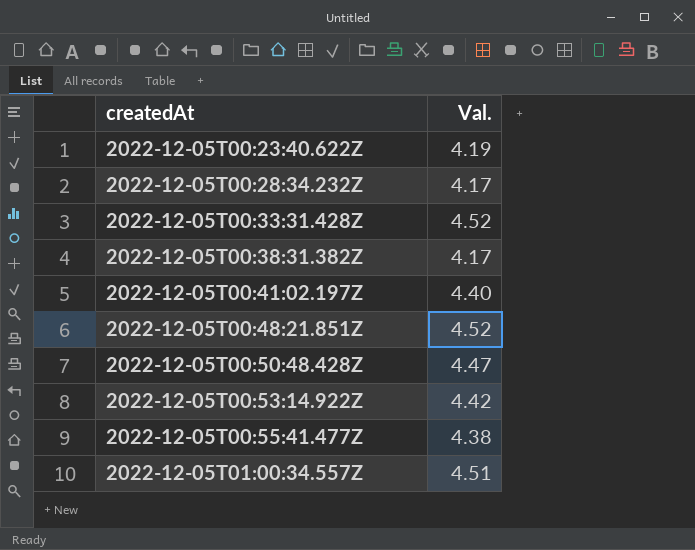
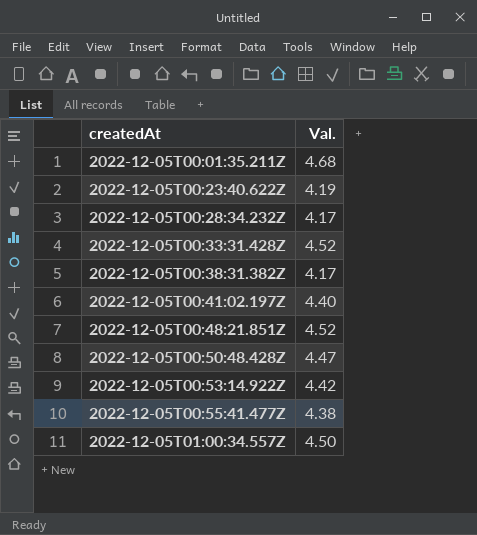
row 2022-12-05T00:01:35.211Z: none -> 4.68
2022-12-05T01:00:34.557Z | Val.: 4.51 -> 4.50

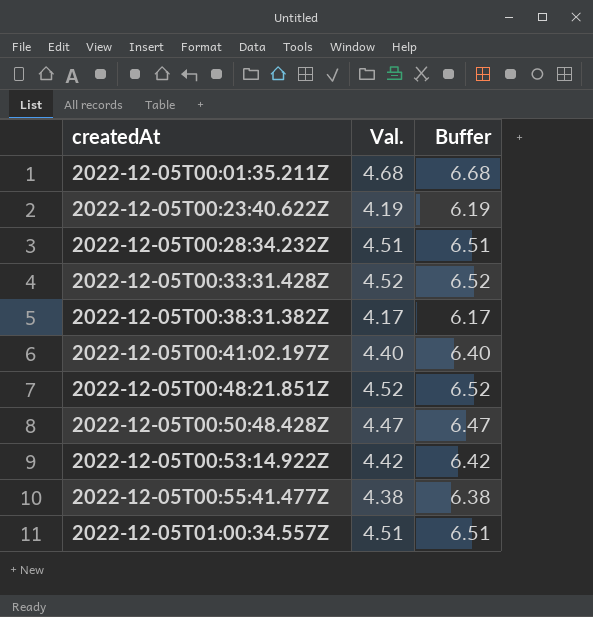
column Buffer | formula: none -> [Val.] + 2
2022-12-05T00:28:34.232Z | Val.: 4.17 -> 4.51
2022-12-05T01:00:34.557Z | Val.: 4.50 -> 4.51

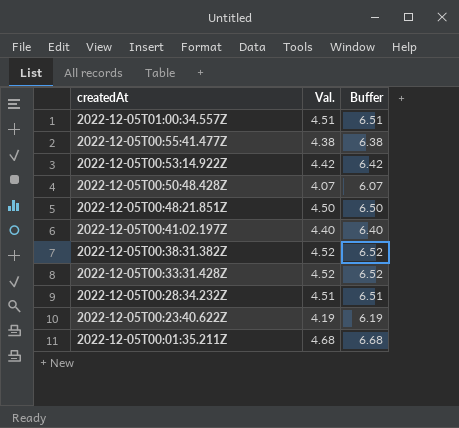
row order: createdAt ascending -> createdAt descending
2022-12-05T00:50:48.428Z | Val.: 4.47 -> 4.07
2022-12-05T00:50:48.428Z | Buffer: 6.47 -> 6.07
2022-12-05T00:48:21.851Z | Val.: 4.52 -> 4.50
2022-12-05T00:48:21.851Z | Buffer: 6.52 -> 6.50
2022-12-05T00:38:31.382Z | Val.: 4.17 -> 4.52
2022-12-05T00:38:31.382Z | Buffer: 6.17 -> 6.52

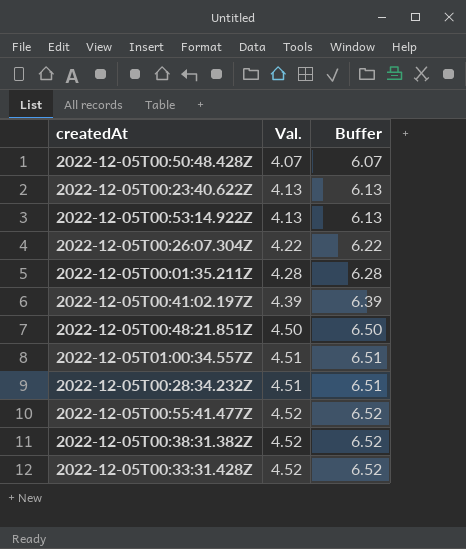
row order: createdAt descending -> Val. ascending
2022-12-05T00:23:40.622Z | Val.: 4.19 -> 4.13
2022-12-05T00:23:40.622Z | Buffer: 6.19 -> 6.13
2022-12-05T00:53:14.922Z | Val.: 4.42 -> 4.13
2022-12-05T00:53:14.922Z | Buffer: 6.42 -> 6.13
row 2022-12-05T00:26:07.304Z: none -> 4.22 | 6.22
2022-12-05T00:01:35.211Z | Val.: 4.68 -> 4.28
2022-12-05T00:01:35.211Z | Buffer: 6.68 -> 6.28
2022-12-05T00:41:02.197Z | Val.: 4.40 -> 4.39
2022-12-05T00:41:02.197Z | Buffer: 6.40 -> 6.39
2022-12-05T00:55:41.477Z | Val.: 4.38 -> 4.52
2022-12-05T00:55:41.477Z | Buffer: 6.38 -> 6.52

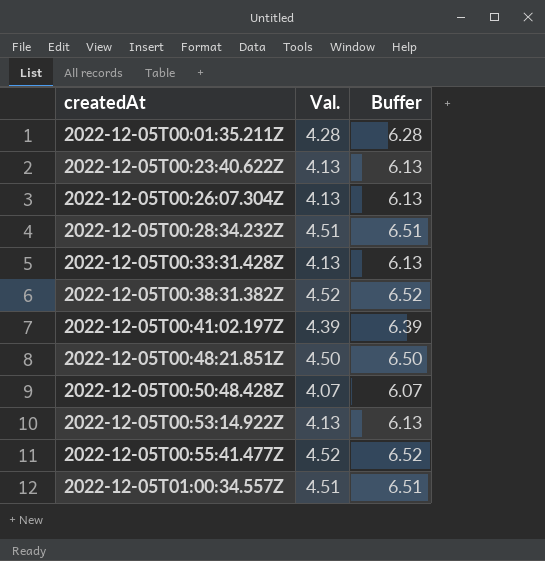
row order: Val. ascending -> createdAt ascending
2022-12-05T00:26:07.304Z | Val.: 4.22 -> 4.13
2022-12-05T00:26:07.304Z | Buffer: 6.22 -> 6.13
2022-12-05T00:33:31.428Z | Val.: 4.52 -> 4.13
2022-12-05T00:33:31.428Z | Buffer: 6.52 -> 6.13

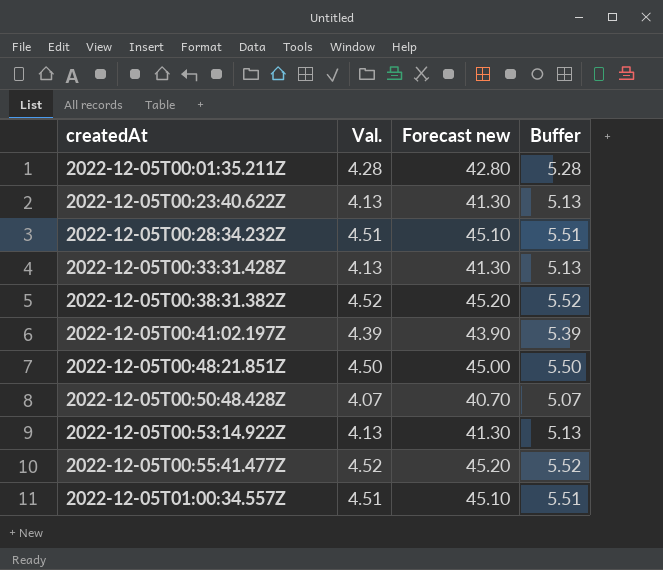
column Forecast new | formula: none -> [Val.] * 10
column Buffer | formula: [Val.] + 2 -> [Val.] + 1
row 2022-12-05T00:26:07.304Z: 4.13 | 6.13 -> none

